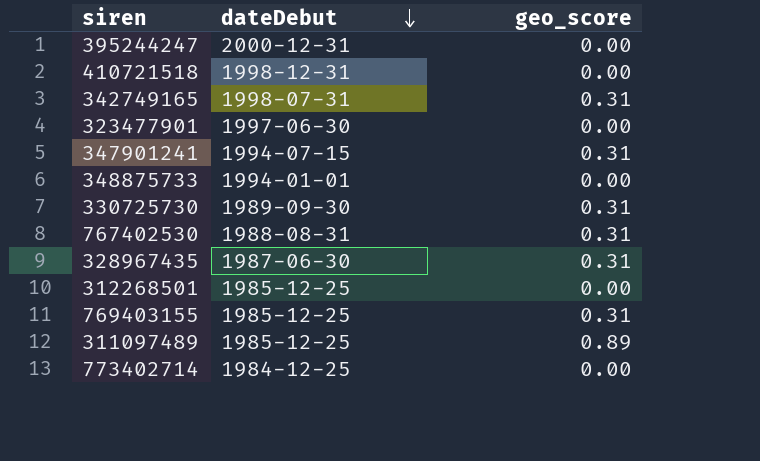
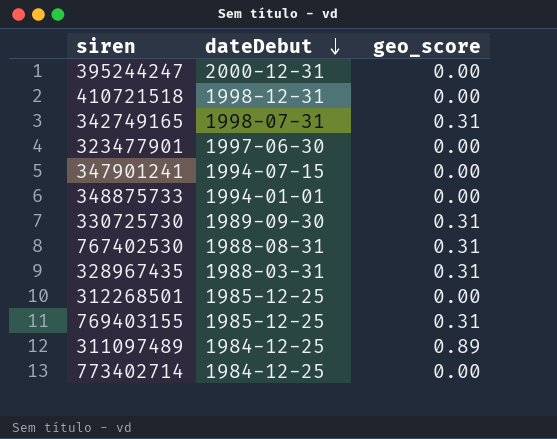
347901241 | geo_score: 0.31 -> 0.00
328967435 | dateDebut: 1987-06-30 -> 1988-03-31
311097489 | dateDebut: 1985-12-25 -> 1984-12-25

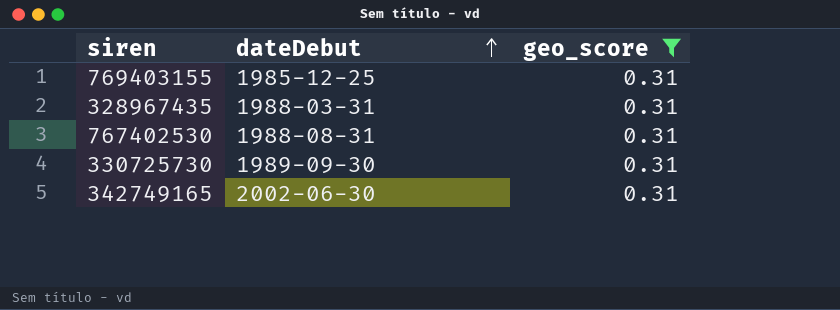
filter: none -> geo_score = 0.31
row order: dateDebut descending -> dateDebut ascending
342749165 | dateDebut: 1998-07-31 -> 2002-06-30

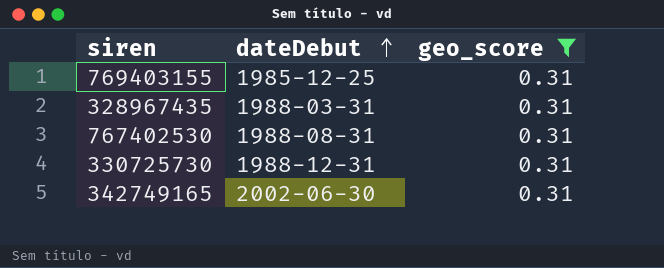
330725730 | dateDebut: 1989-09-30 -> 1988-12-31

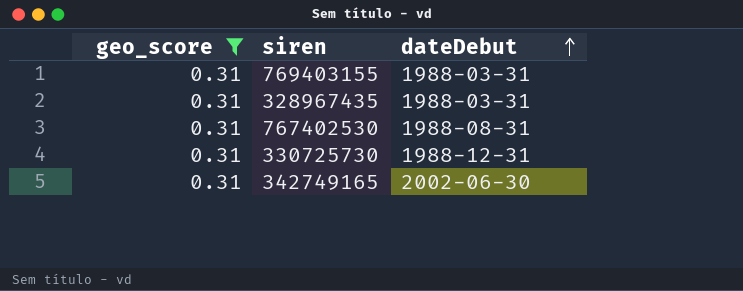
column geo_score | position: 3 -> 1
769403155 | dateDebut: 1985-12-25 -> 1988-03-31

